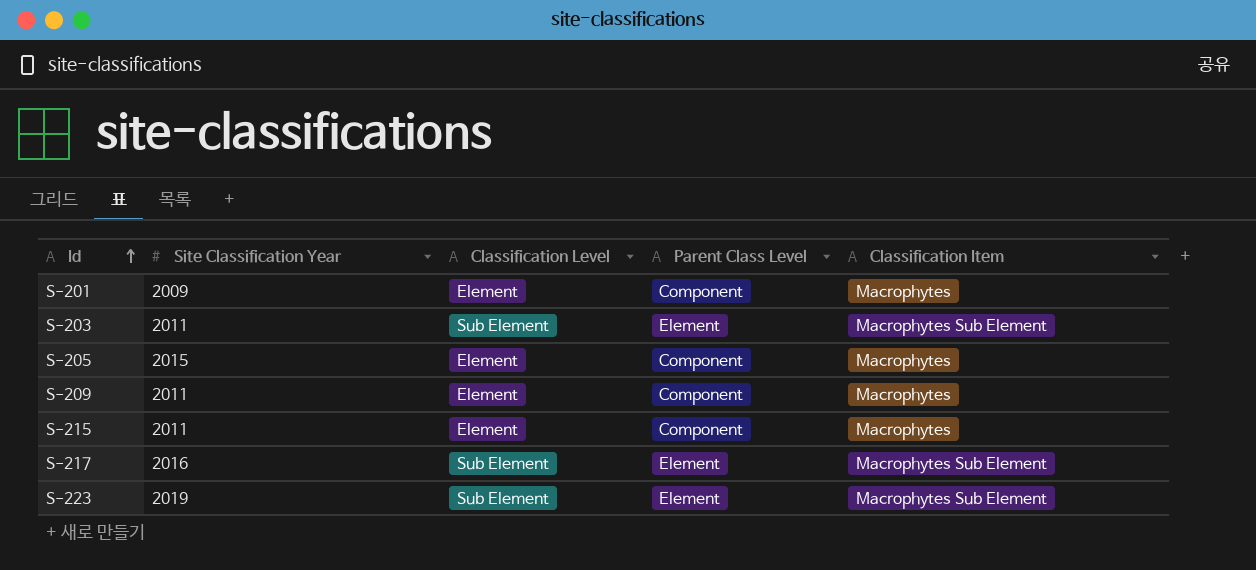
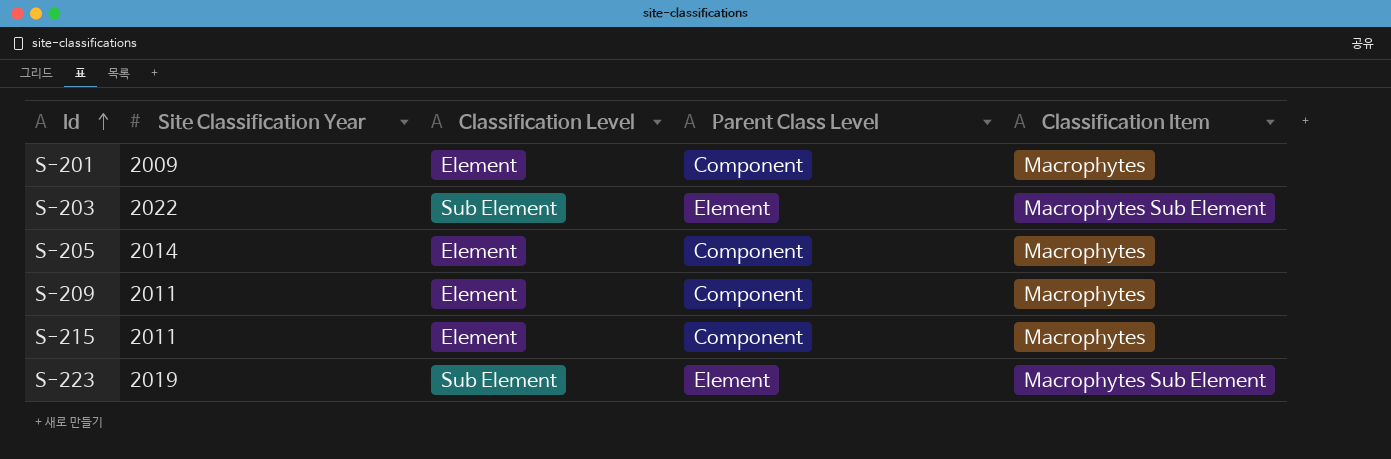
row S-217: 2016 | Sub Element | Element | Macrophytes Sub Element -> none
S-203 | Site Classification Year: 2011 -> 2022
S-205 | Site Classification Year: 2015 -> 2014

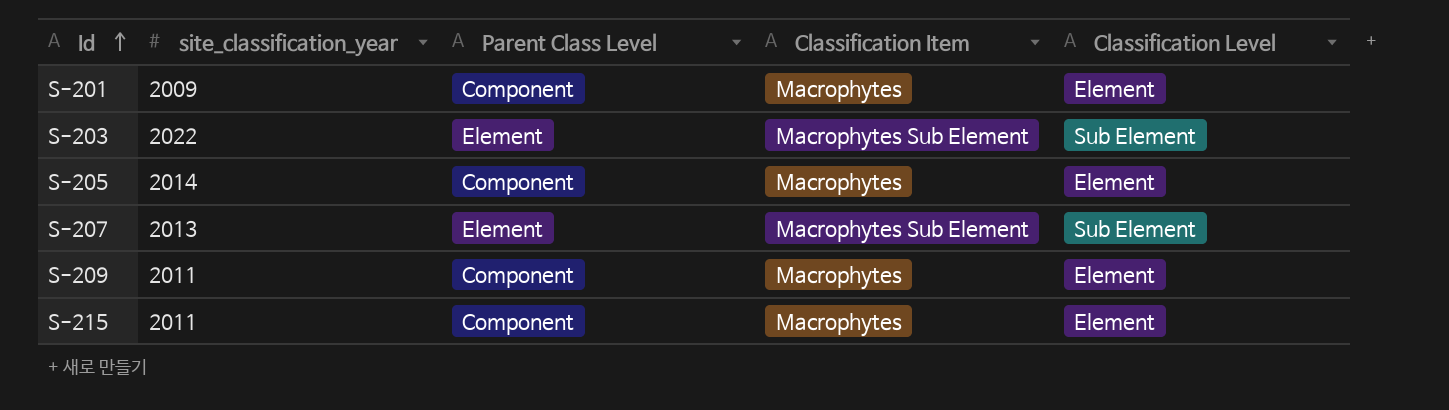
column name: Site Classification Year -> site_classification_year
column Classification Level | position: 3 -> 5
row S-223: 2019 | Sub Element | Element | Macrophytes Sub Element -> none
row S-207: none -> 2013 | Element | Macrophytes Sub Element | Sub Element

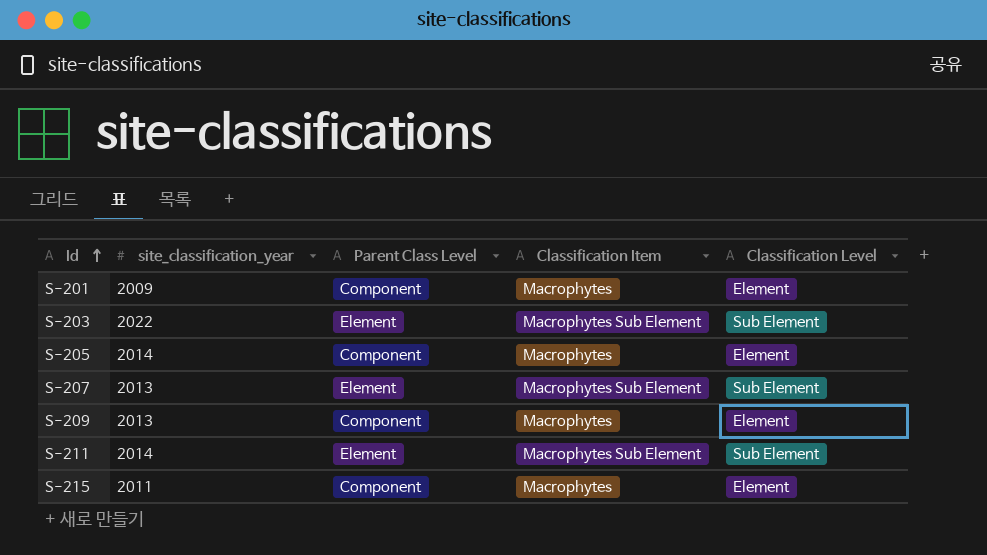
S-209 | site_classification_year: 2011 -> 2013
row S-211: none -> 2014 | Element | Macrophytes Sub Element | Sub Element

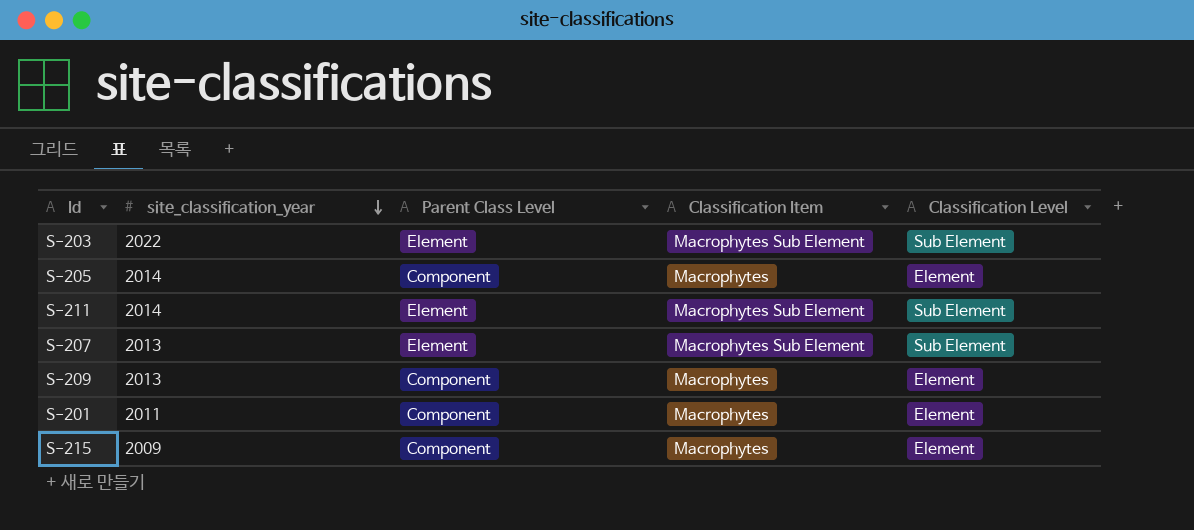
row order: Id ascending -> site_classification_year descending
S-201 | site_classification_year: 2009 -> 2011
S-215 | site_classification_year: 2011 -> 2009

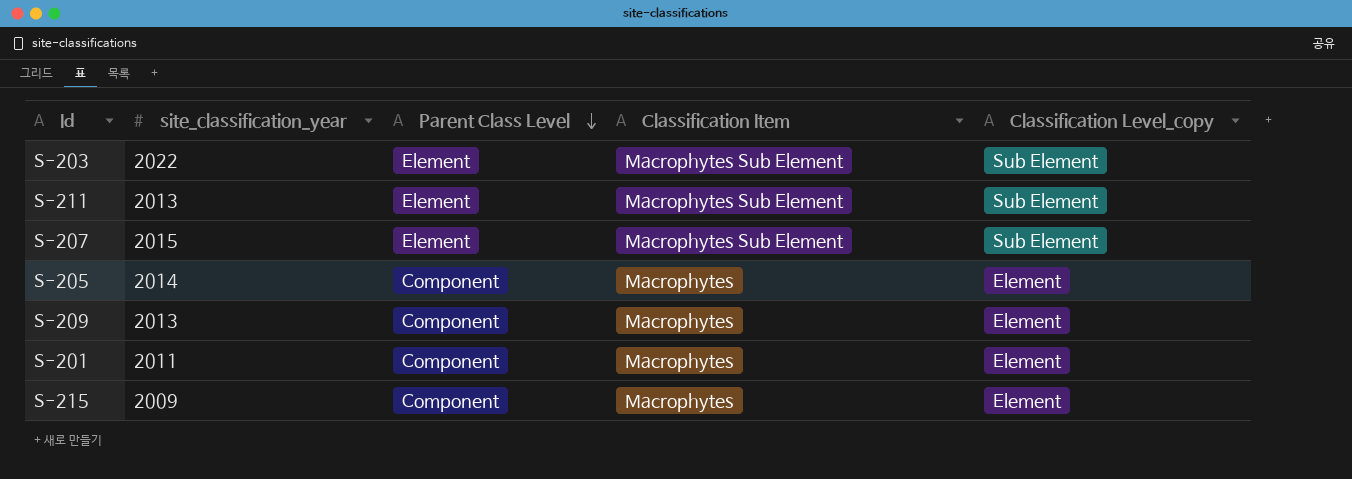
row order: site_classification_year descending -> Parent Class Level descending
column name: Classification Level -> Classification Level_copy
S-211 | site_classification_year: 2014 -> 2013
S-207 | site_classification_year: 2013 -> 2015

